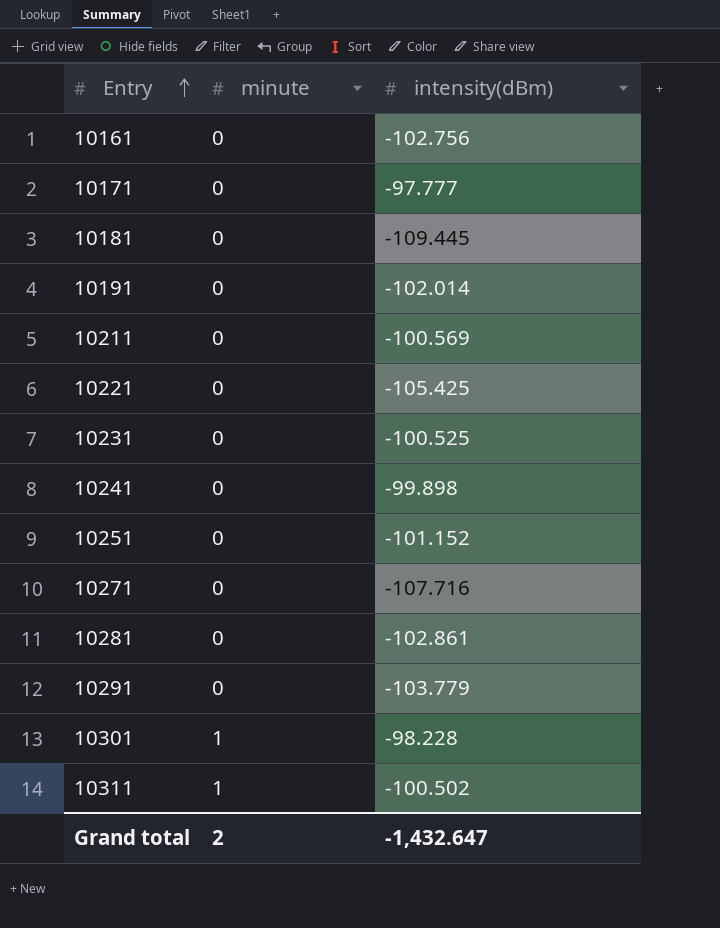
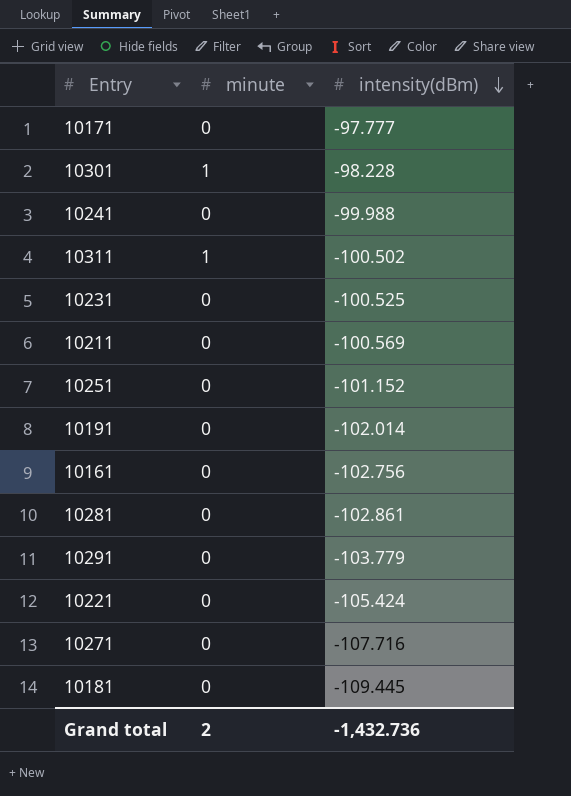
row order: Entry ascending -> intensity(dBm) descending
10241 | intensity(dBm): -99.898 -> -99.988
10221 | intensity(dBm): -105.425 -> -105.424
Grand total | intensity(dBm): -1,432.647 -> -1,432.736

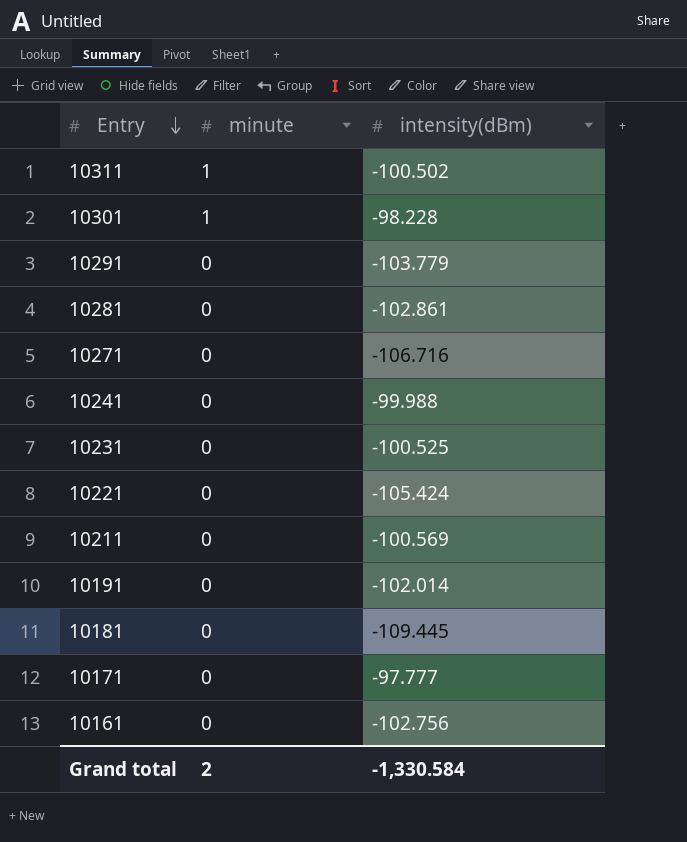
row order: intensity(dBm) descending -> Entry descending
row 10251: 0 | -101.152 -> none
10271 | intensity(dBm): -107.716 -> -106.716
Grand total | intensity(dBm): -1,432.736 -> -1,330.584

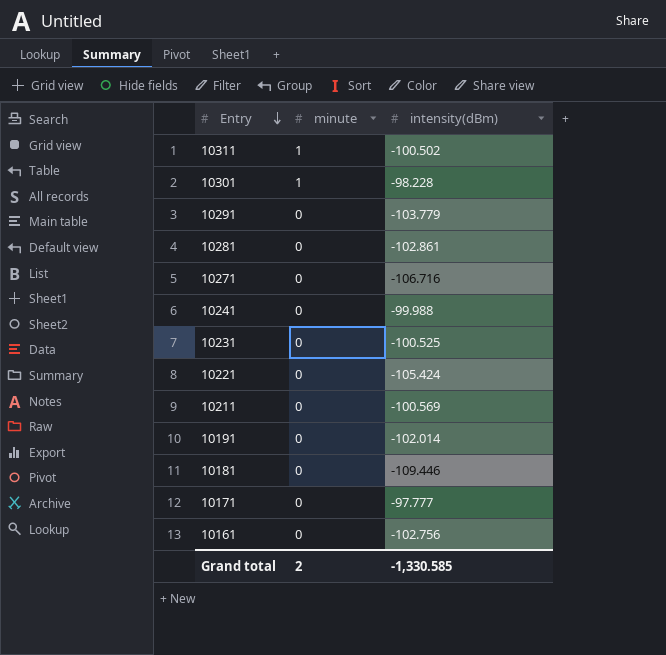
10181 | intensity(dBm): -109.445 -> -109.446
Grand total | intensity(dBm): -1,330.584 -> -1,330.585

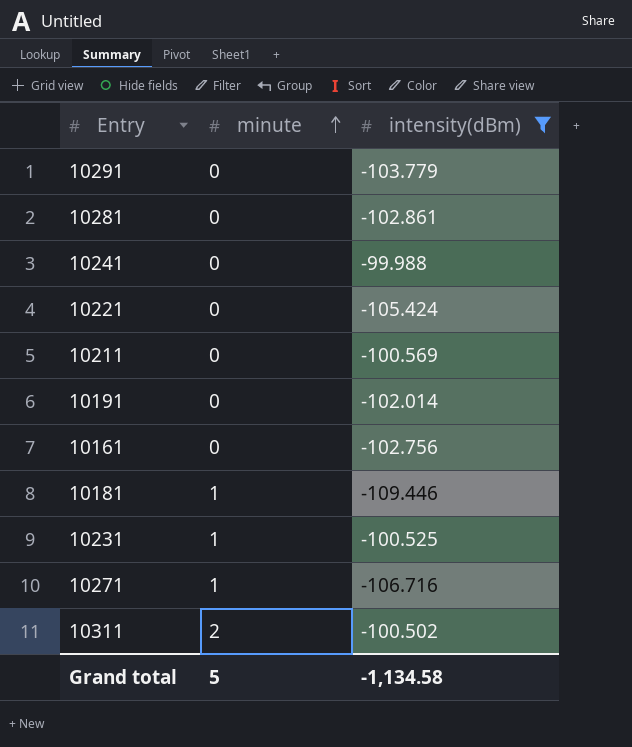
filter: none -> intensity(dBm) <= -99.988
row order: Entry descending -> minute ascending
10181 | minute: 0 -> 1
10231 | minute: 0 -> 1
10271 | minute: 0 -> 1
10311 | minute: 1 -> 2
Grand total | minute: 2 -> 5
Grand total | intensity(dBm): -1,330.585 -> -1,134.58

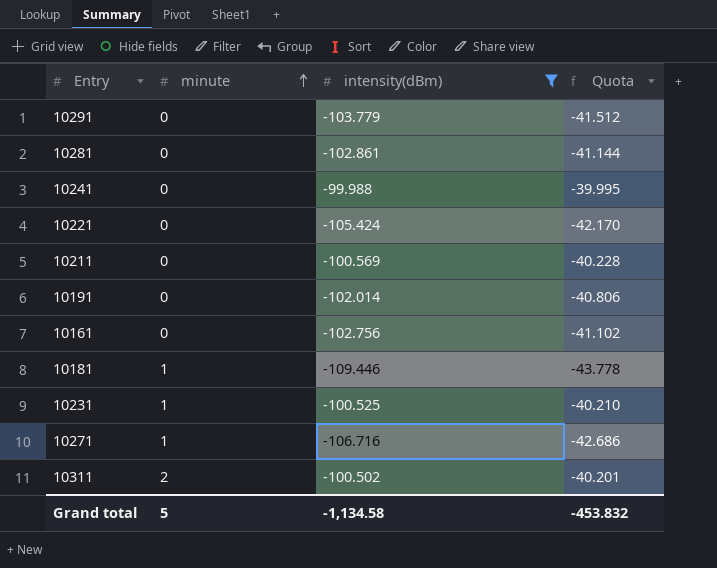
column Quota | formula: none -> [intensity(dBm)] * 0.4

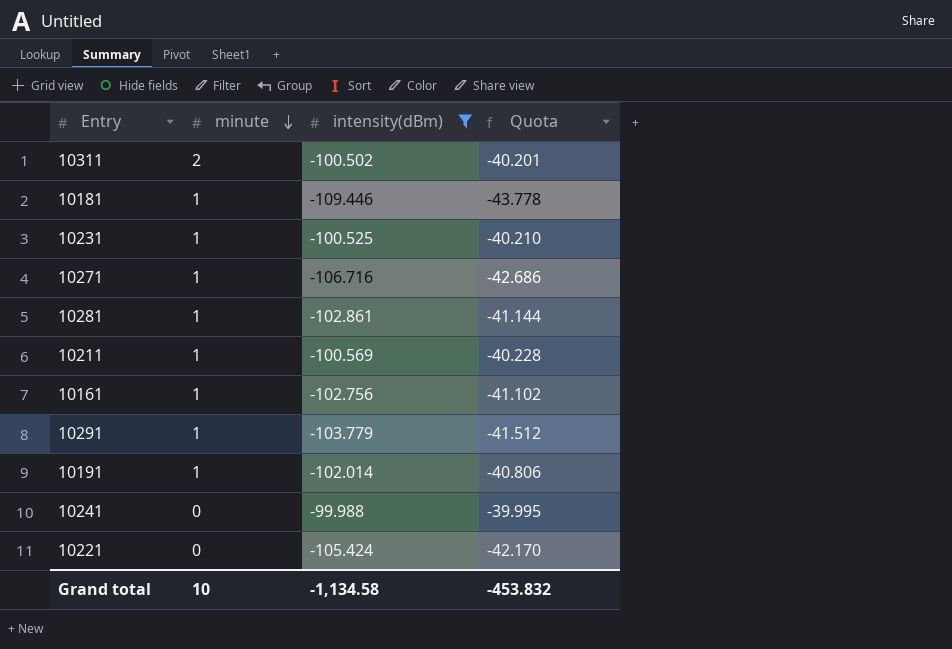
row order: minute ascending -> minute descending
10281 | minute: 0 -> 1
10211 | minute: 0 -> 1
10161 | minute: 0 -> 1
10291 | minute: 0 -> 1
10191 | minute: 0 -> 1
Grand total | minute: 5 -> 10

